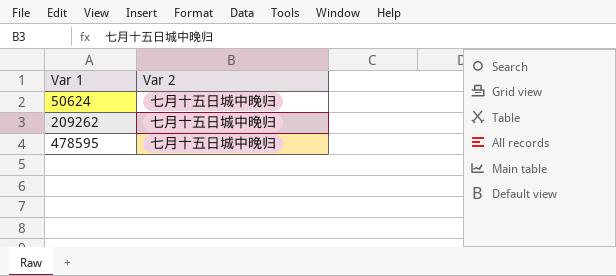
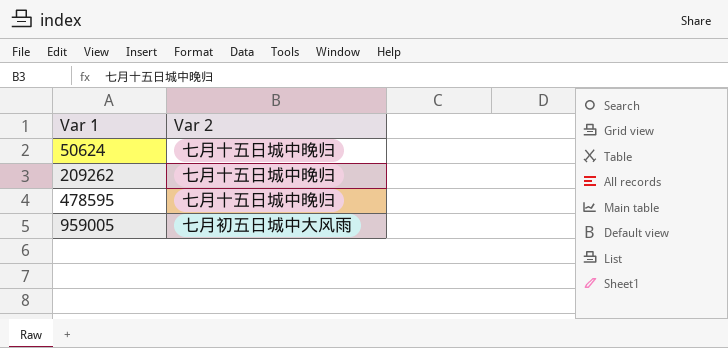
row 959005: none -> 七月初五日城中大风雨

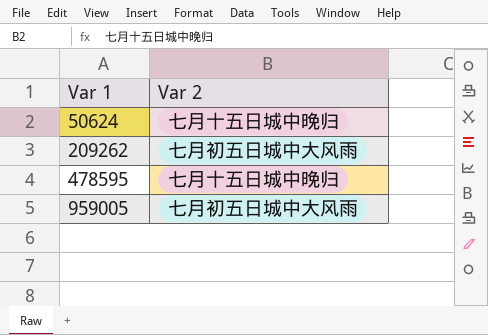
209262 | Var 2: 七月十五日城中晚归 -> 七月初五日城中大风雨

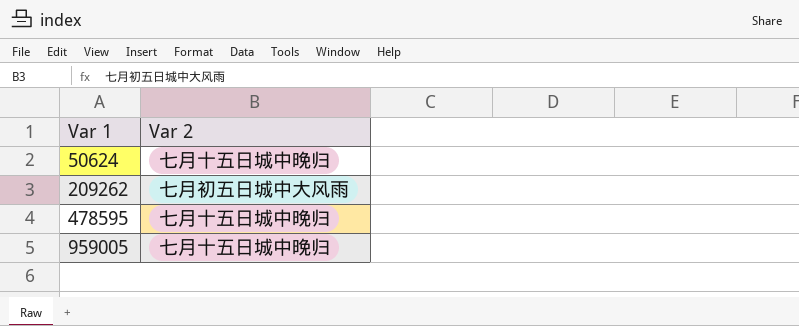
959005 | Var 2: 七月初五日城中大风雨 -> 七月十五日城中晚归

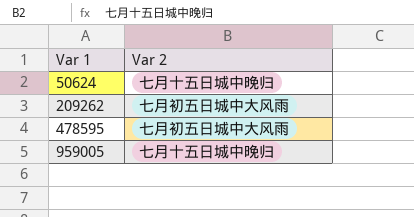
478595 | Var 2: 七月十五日城中晚归 -> 七月初五日城中大风雨

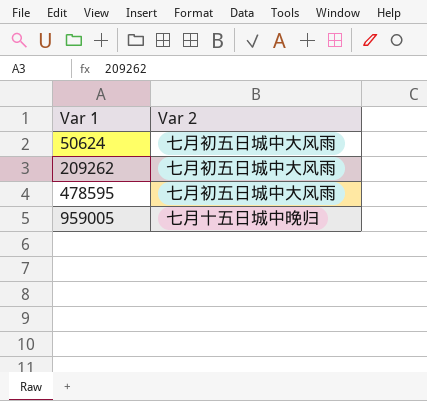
50624 | Var 2: 七月十五日城中晚归 -> 七月初五日城中大风雨

